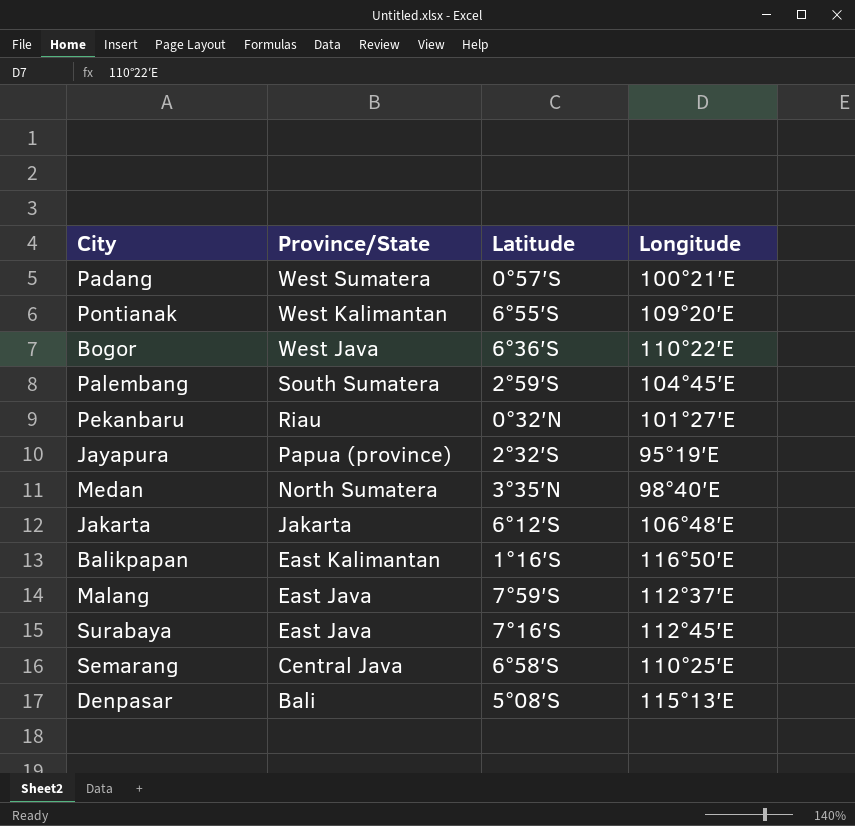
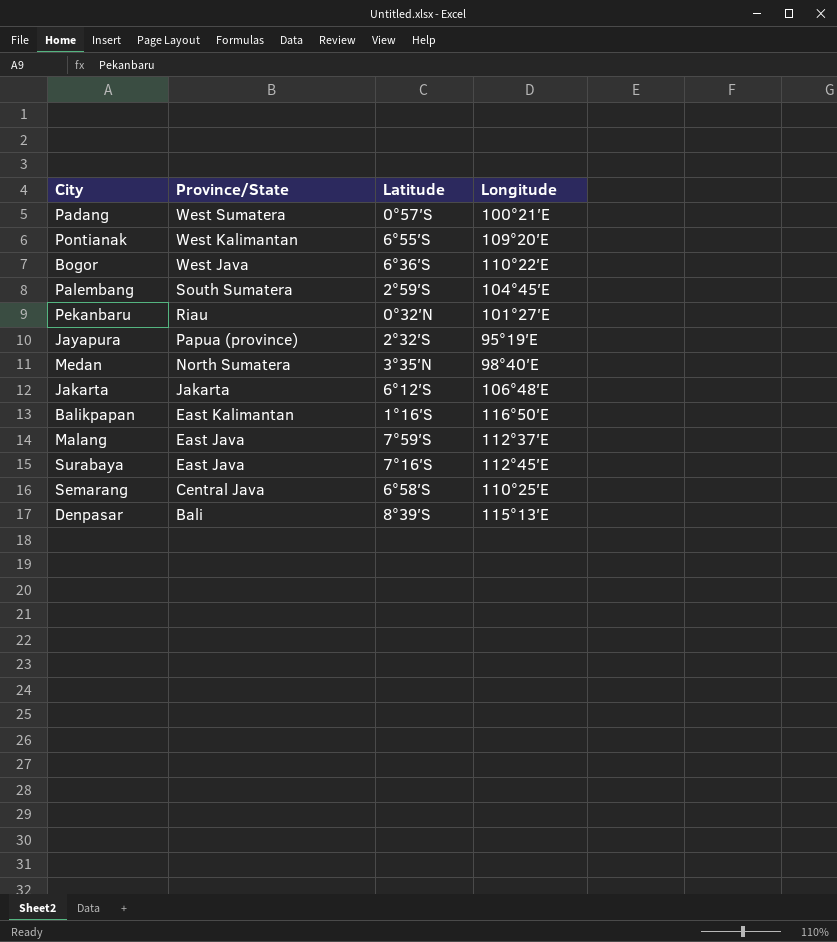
Denpasar | Latitude: 5°08′S -> 8°39′S

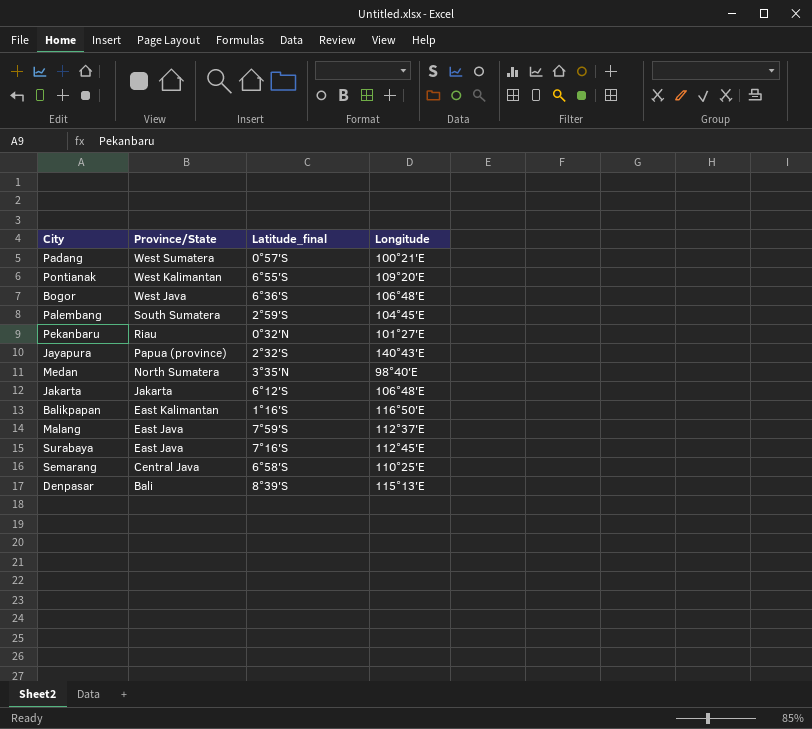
column name: Latitude -> Latitude_final
Bogor | Longitude: 110°22′E -> 106°48′E
Jayapura | Longitude: 95°19′E -> 140°43′E

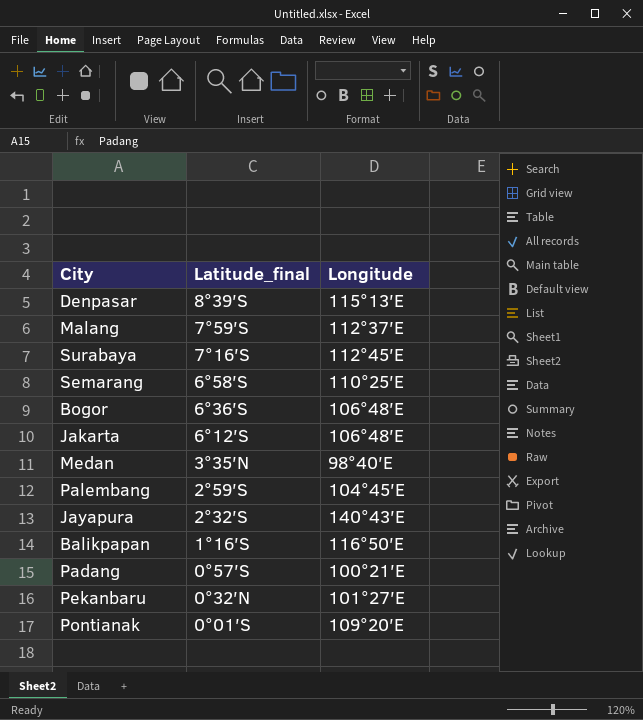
row order: Province/State descending -> Latitude_final descending
column Province/State | position: 2 -> none
Pontianak | Latitude_final: 6°55′S -> 0°01′S

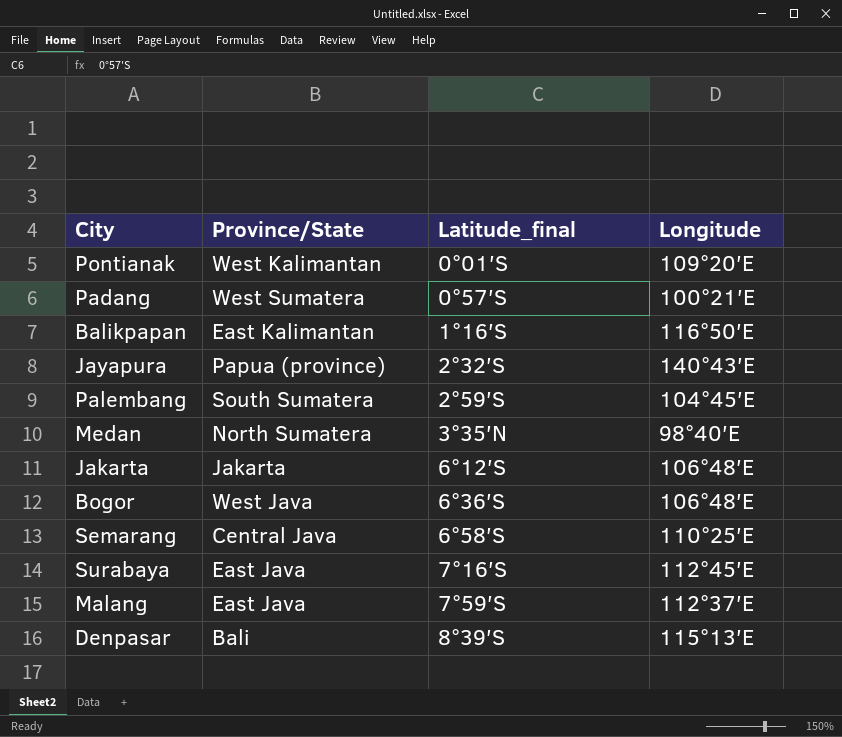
row order: Latitude_final descending -> Latitude_final ascending
column Province/State | position: none -> 2
row Pekanbaru: 0°32′N | 101°27′E -> none

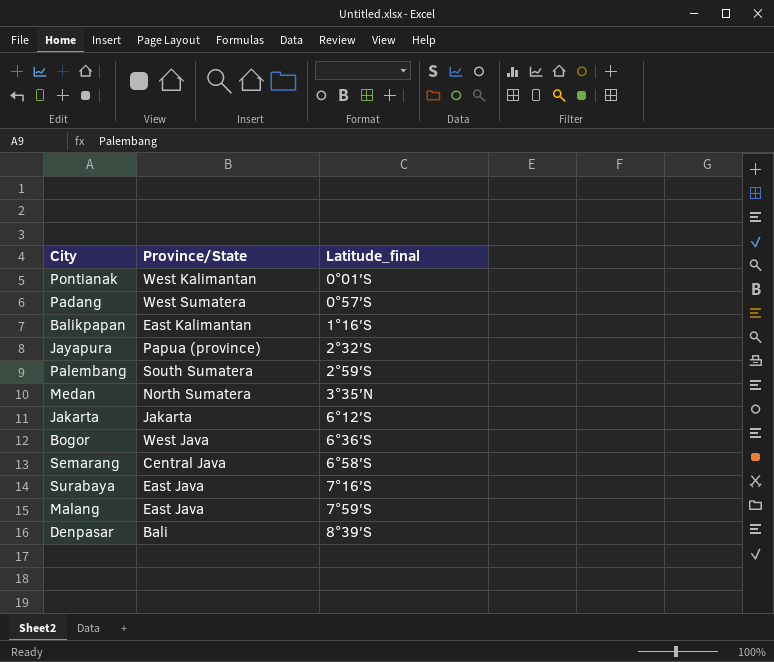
column Longitude | position: 4 -> none

